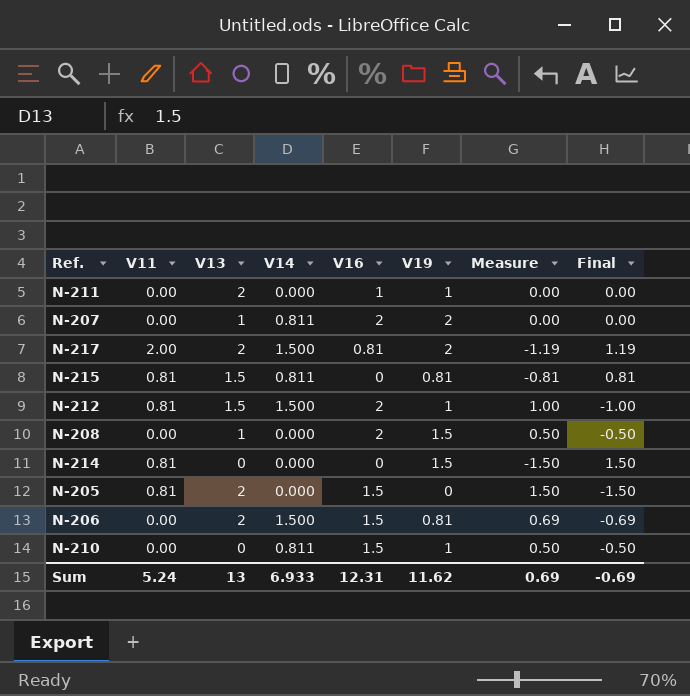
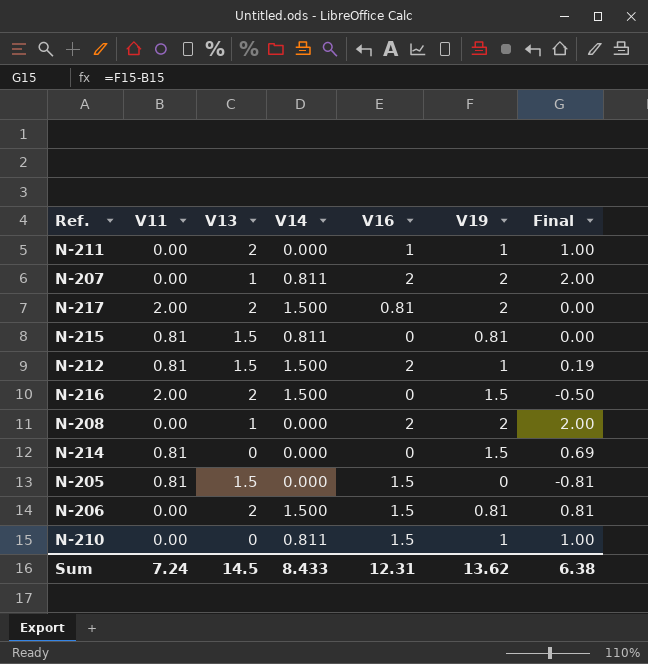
column Measure | formula: [V16] - [V19] -> none
column Final | formula: [V19] - [V16] -> [V19] - [V11]
row N-216: none -> 2.00 | 2 | 1.500 | 0 | 1.5 | -0.50
N-208 | V19: 1.5 -> 2
N-205 | V13: 2 -> 1.5
Sum | V11: 5.24 -> 7.24
Sum | V13: 13 -> 14.5
Sum | V14: 6.933 -> 8.433
Sum | V19: 11.62 -> 13.62
Sum | Final: -0.69 -> 6.38

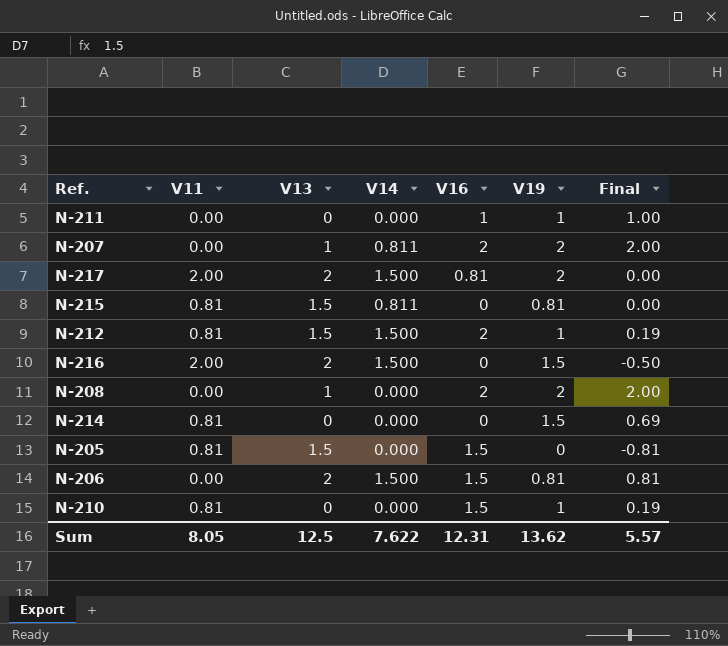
N-211 | V13: 2 -> 0
N-210 | V11: 0.00 -> 0.81
N-210 | V14: 0.811 -> 0.000
N-210 | Final: 1.00 -> 0.19
Sum | V11: 7.24 -> 8.05
Sum | V13: 14.5 -> 12.5
Sum | V14: 8.433 -> 7.622
Sum | Final: 6.38 -> 5.57

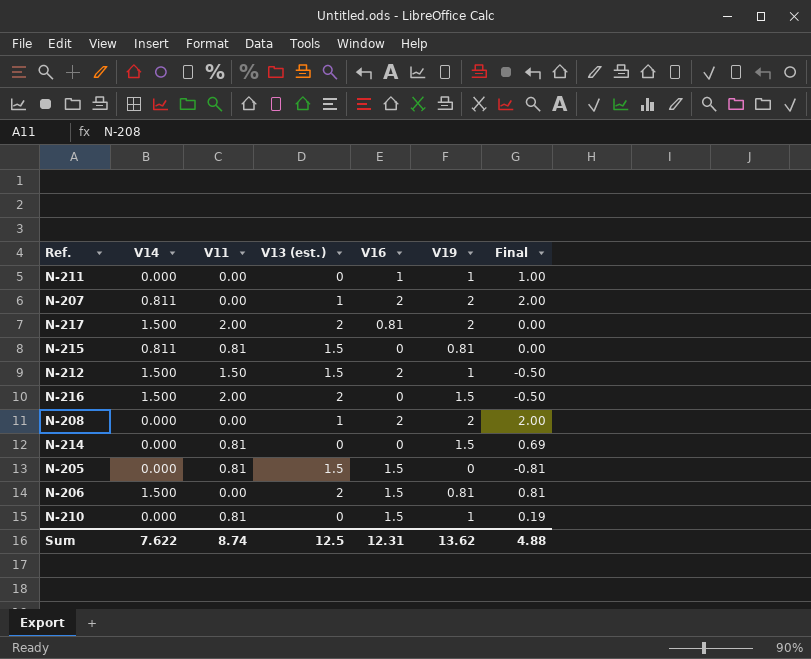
column V14 | position: 4 -> 2
column name: V13 -> V13 (est.)
N-212 | V11: 0.81 -> 1.50
N-212 | Final: 0.19 -> -0.50
Sum | V11: 8.05 -> 8.74
Sum | Final: 5.57 -> 4.88

